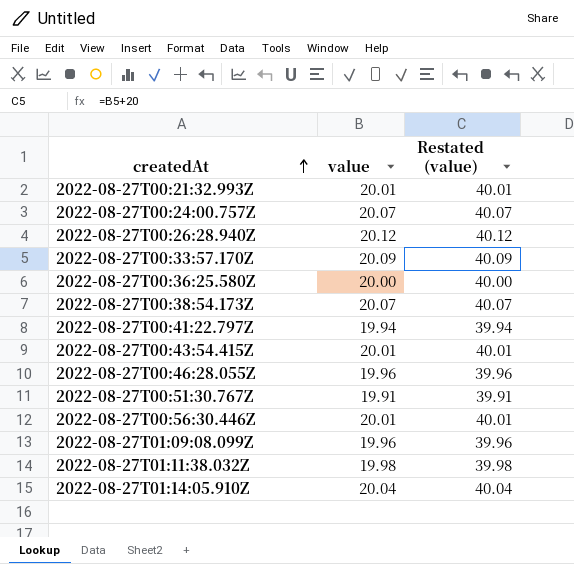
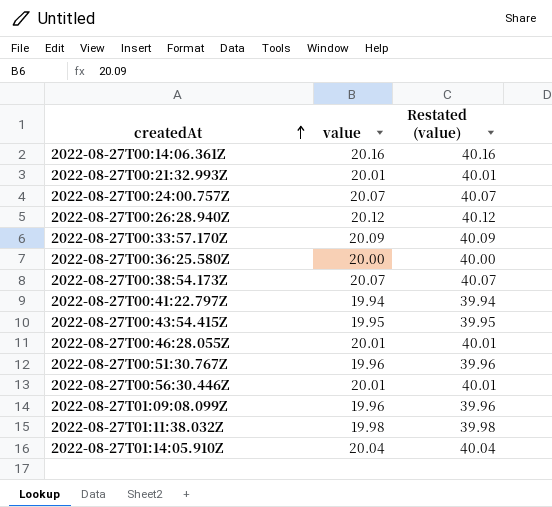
row 2022-08-27T00:14:06.361Z: none -> 20.16 | 40.16
2022-08-27T00:43:54.415Z | value: 20.01 -> 19.95
2022-08-27T00:43:54.415Z | Restated (value): 40.01 -> 39.95
2022-08-27T00:46:28.055Z | value: 19.96 -> 20.01
2022-08-27T00:46:28.055Z | Restated (value): 39.96 -> 40.01
2022-08-27T00:51:30.767Z | value: 19.91 -> 19.96
2022-08-27T00:51:30.767Z | Restated (value): 39.91 -> 39.96

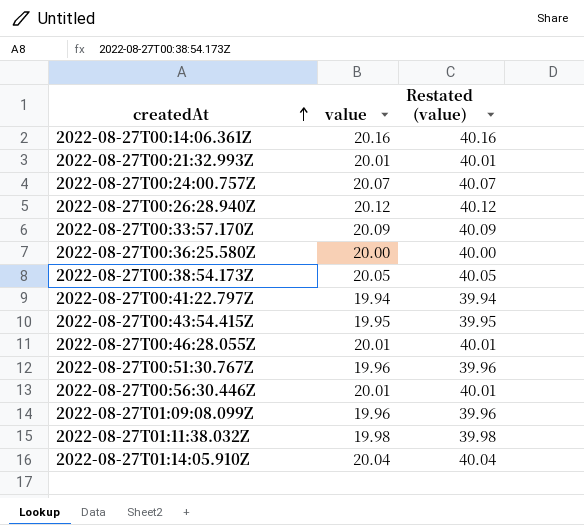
2022-08-27T00:38:54.173Z | value: 20.07 -> 20.05
2022-08-27T00:38:54.173Z | Restated (value): 40.07 -> 40.05

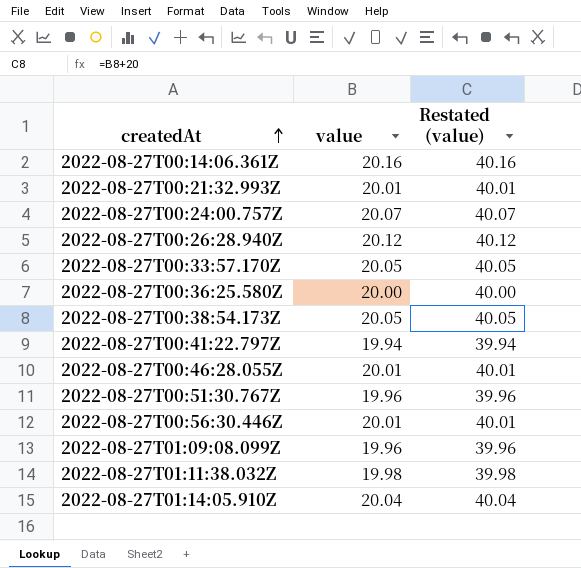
row 2022-08-27T00:43:54.415Z: 19.95 | 39.95 -> none
2022-08-27T00:33:57.170Z | value: 20.09 -> 20.05
2022-08-27T00:33:57.170Z | Restated (value): 40.09 -> 40.05

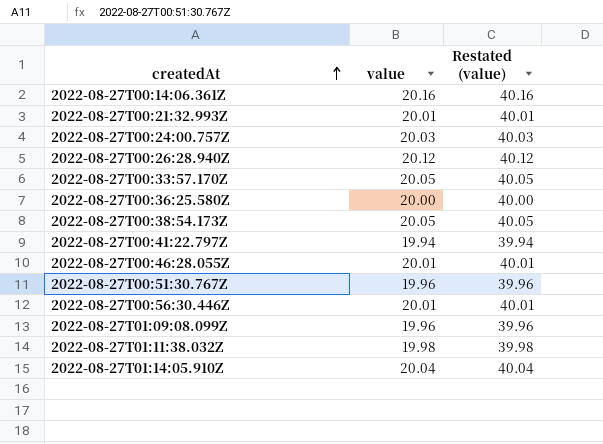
2022-08-27T00:24:00.757Z | value: 20.07 -> 20.03
2022-08-27T00:24:00.757Z | Restated (value): 40.07 -> 40.03

